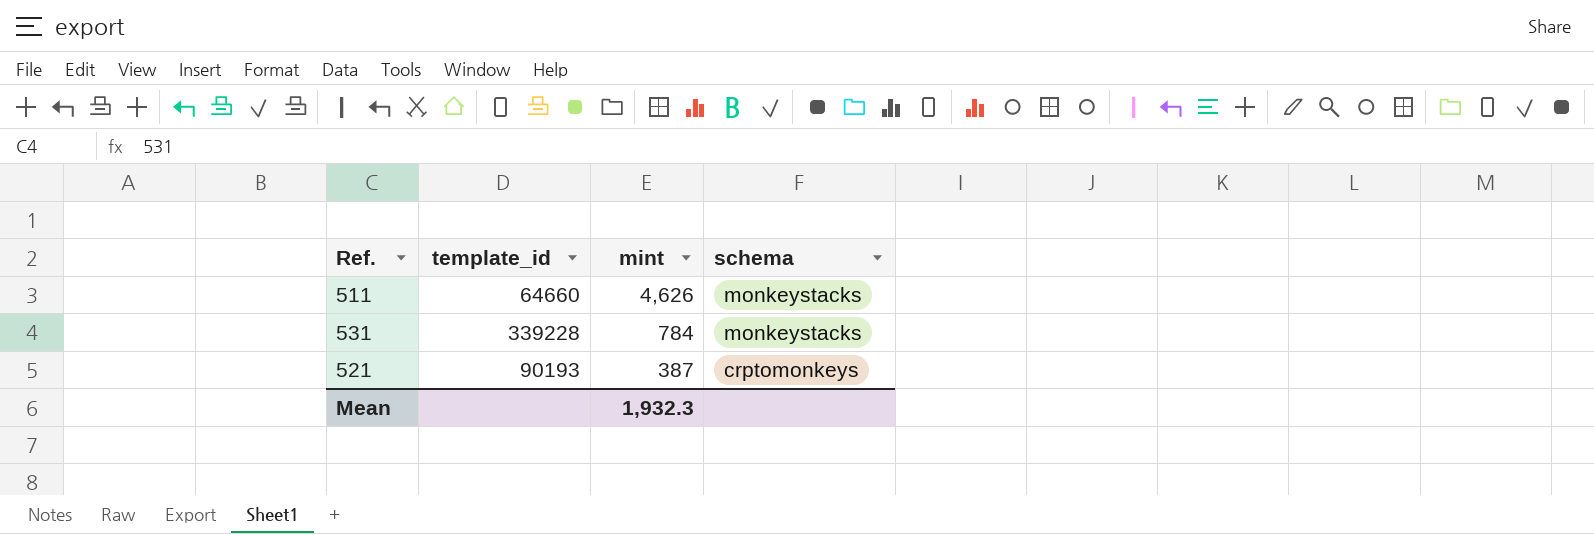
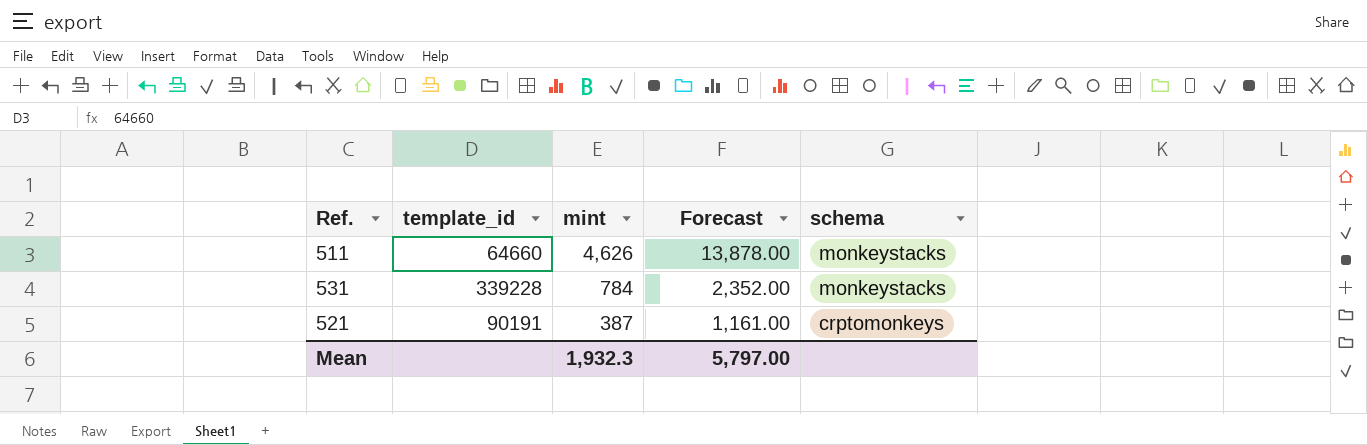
column Forecast | formula: none -> [mint] * 3
521 | template_id: 90193 -> 90191

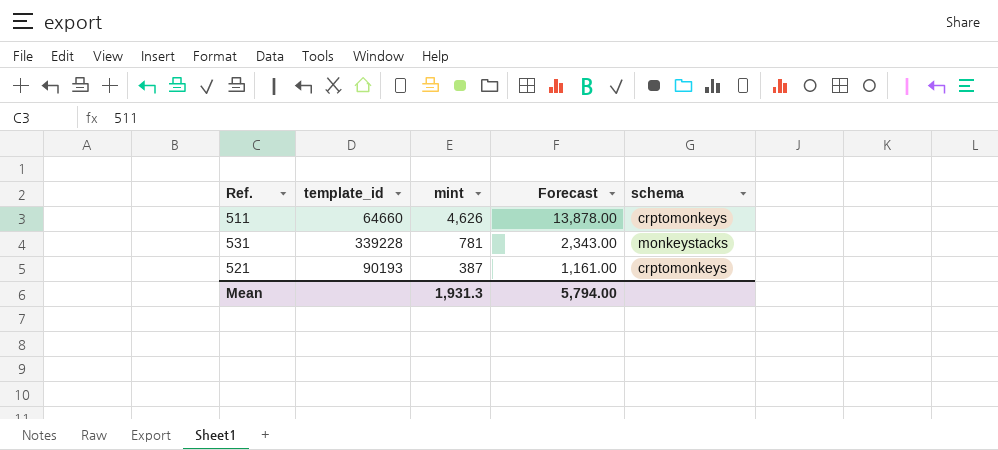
511 | schema: monkeystacks -> crptomonkeys
531 | mint: 784 -> 781
531 | Forecast: 2,352.00 -> 2,343.00
521 | template_id: 90191 -> 90193
Mean | mint: 1,932.3 -> 1,931.3
Mean | Forecast: 5,797.00 -> 5,794.00

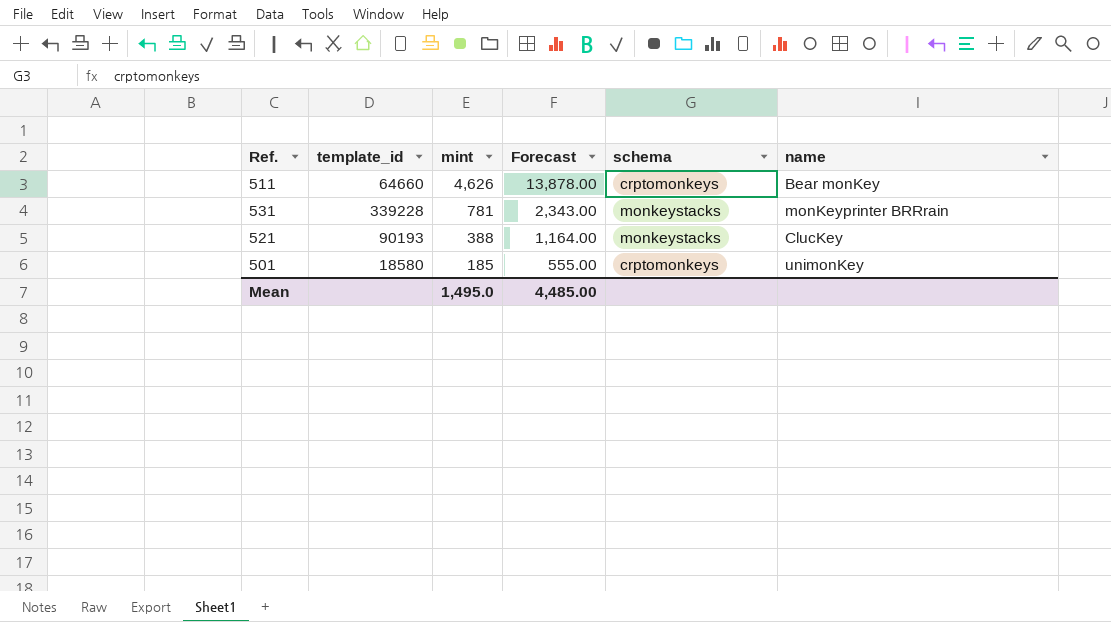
column name | position: none -> 6
521 | mint: 387 -> 388
521 | Forecast: 1,161.00 -> 1,164.00
521 | schema: crptomonkeys -> monkeystacks
row 501: none -> 18580 | 185 | 555.00 | crptomonkeys | unimonKey
Mean | mint: 1,931.3 -> 1,495.0
Mean | Forecast: 5,794.00 -> 4,485.00

